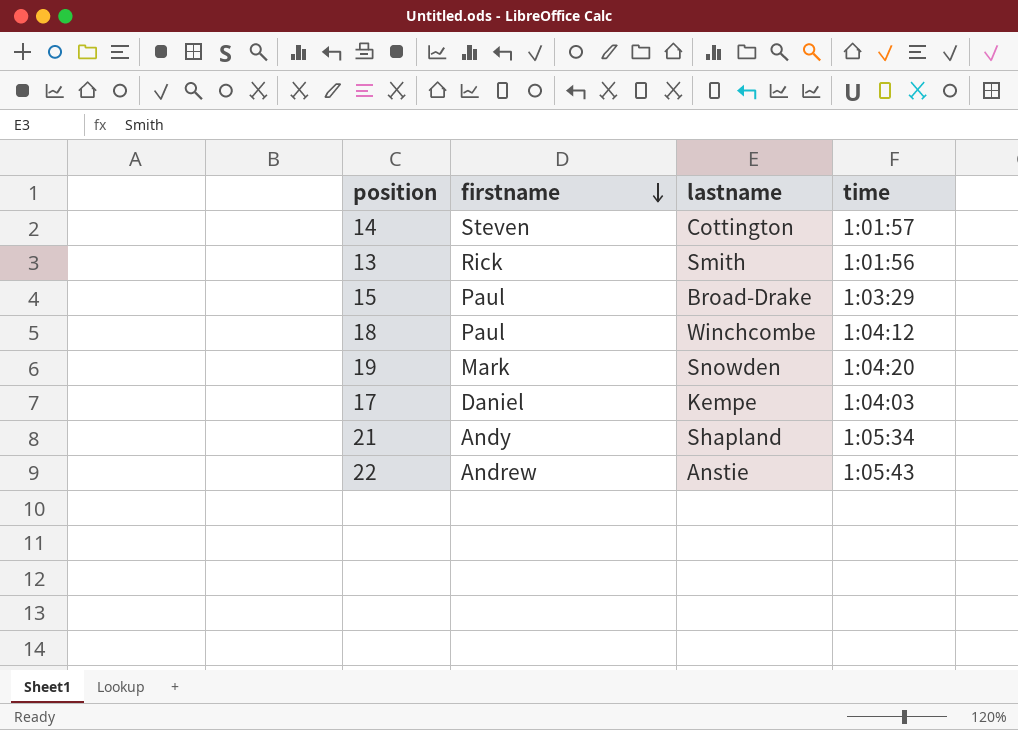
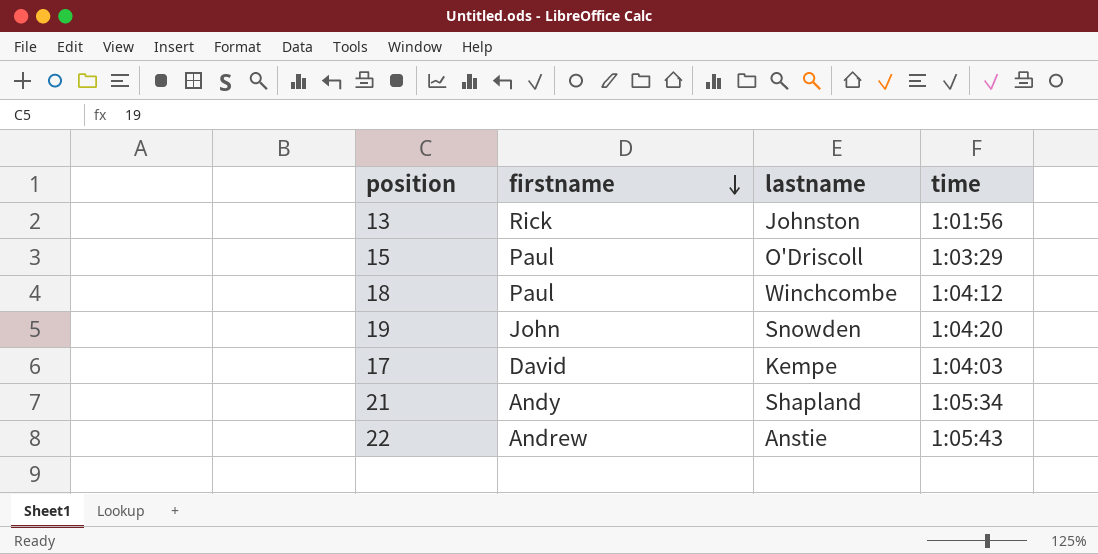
row 14: Steven | Cottington | 1:01:57 -> none
13 | lastname: Smith -> Johnston
15 | lastname: Broad-Drake -> O'Driscoll
19 | firstname: Mark -> John
17 | firstname: Daniel -> David

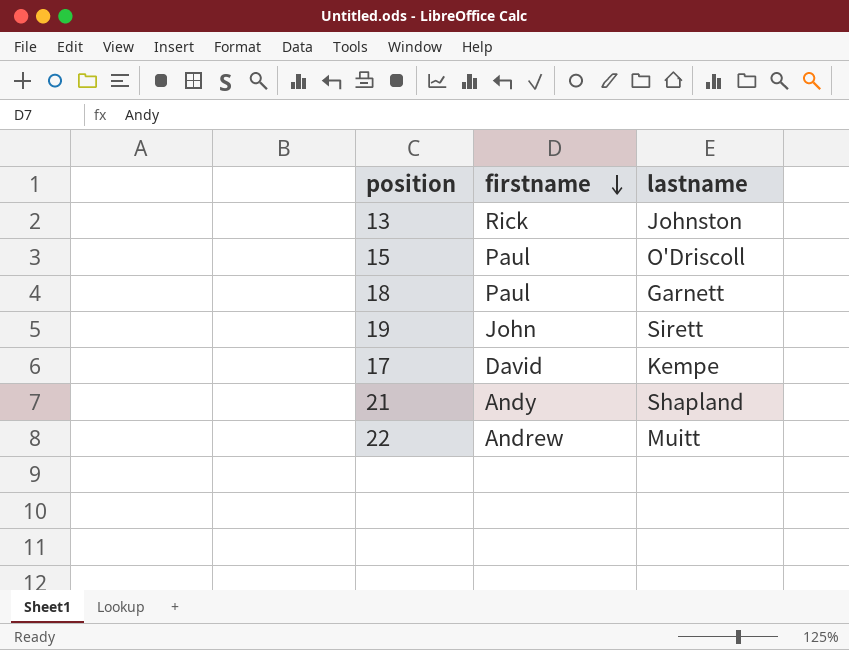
column time | position: 4 -> none
18 | lastname: Winchcombe -> Garnett
19 | lastname: Snowden -> Sirett
22 | lastname: Anstie -> Muitt

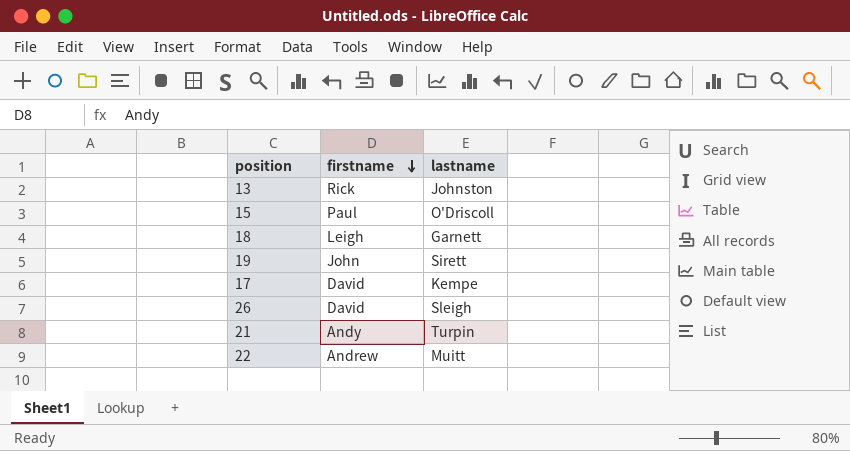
18 | firstname: Paul -> Leigh
row 26: none -> David | Sleigh
21 | lastname: Shapland -> Turpin

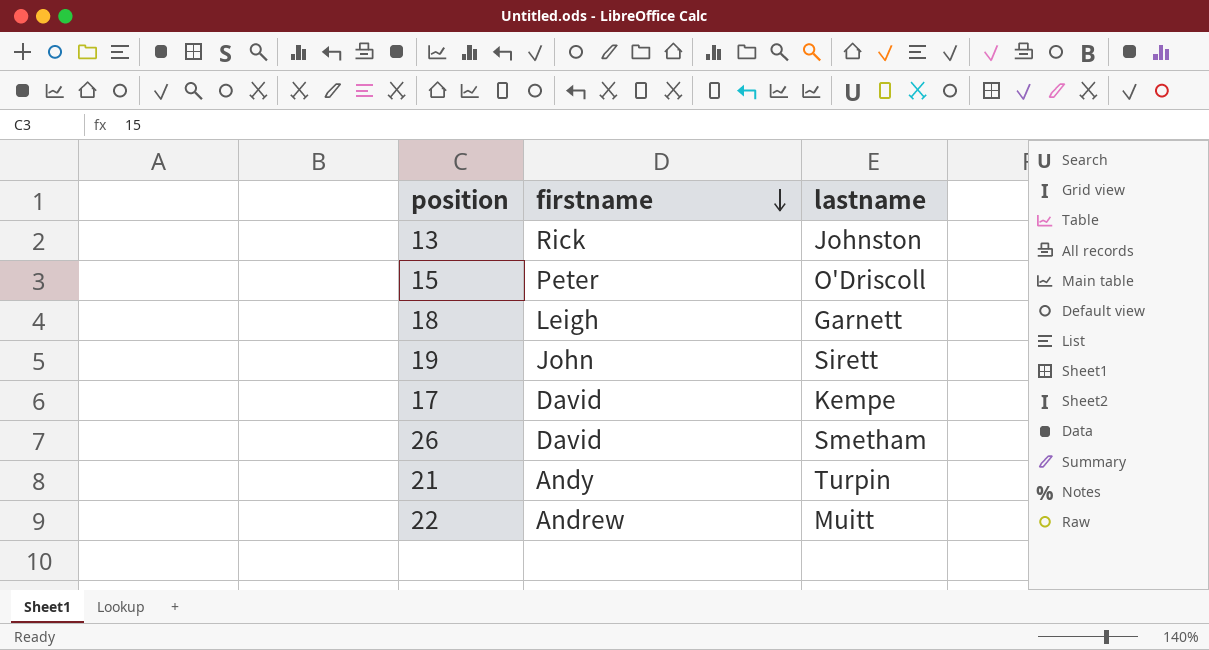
15 | firstname: Paul -> Peter
26 | lastname: Sleigh -> Smetham

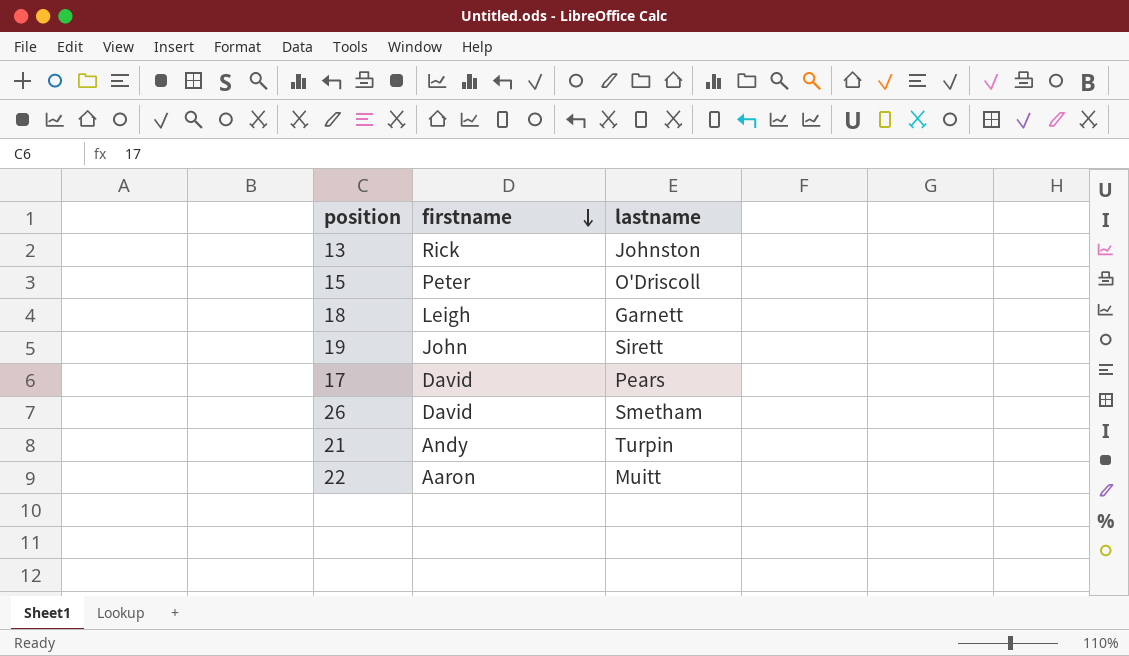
17 | lastname: Kempe -> Pears
22 | firstname: Andrew -> Aaron

